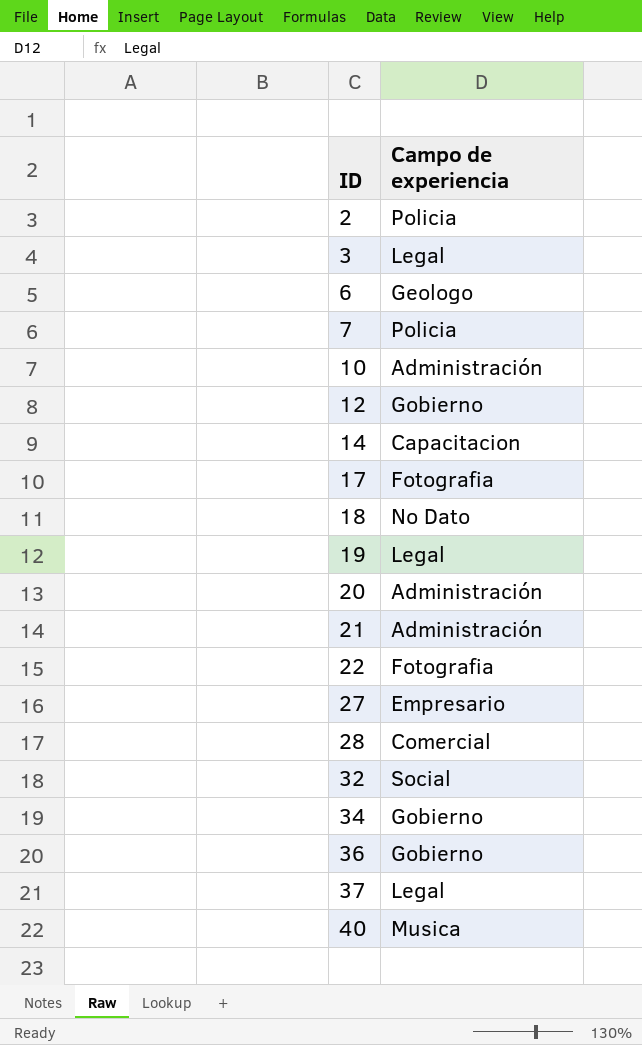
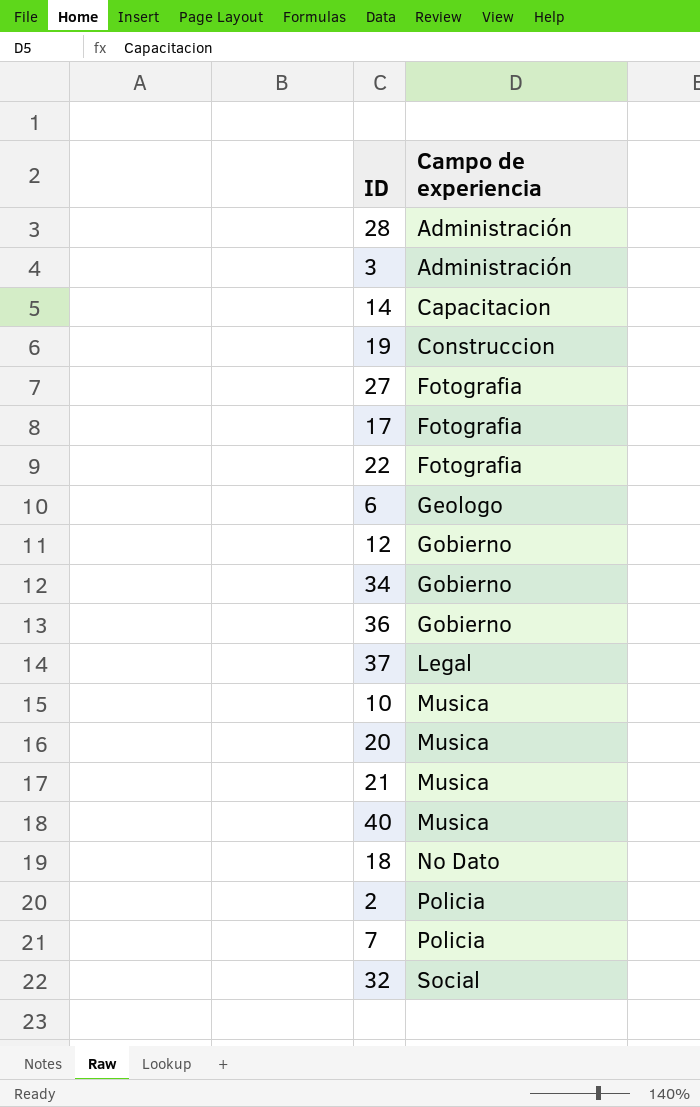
row order: ID ascending -> Campo de experiencia ascending
28 | Campo de experiencia: Comercial -> Administración
3 | Campo de experiencia: Legal -> Administración
19 | Campo de experiencia: Legal -> Construccion
27 | Campo de experiencia: Empresario -> Fotografia
10 | Campo de experiencia: Administración -> Musica
20 | Campo de experiencia: Administración -> Musica
21 | Campo de experiencia: Administración -> Musica

